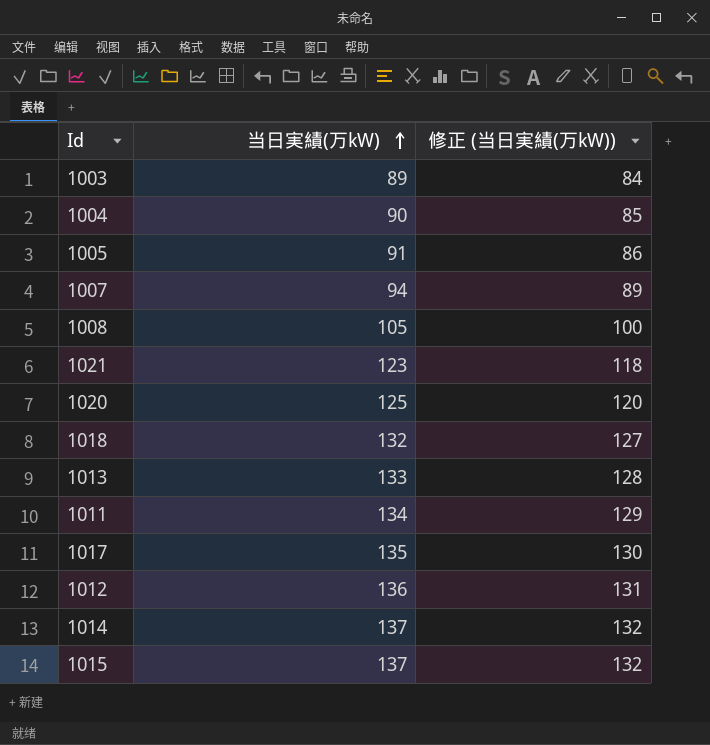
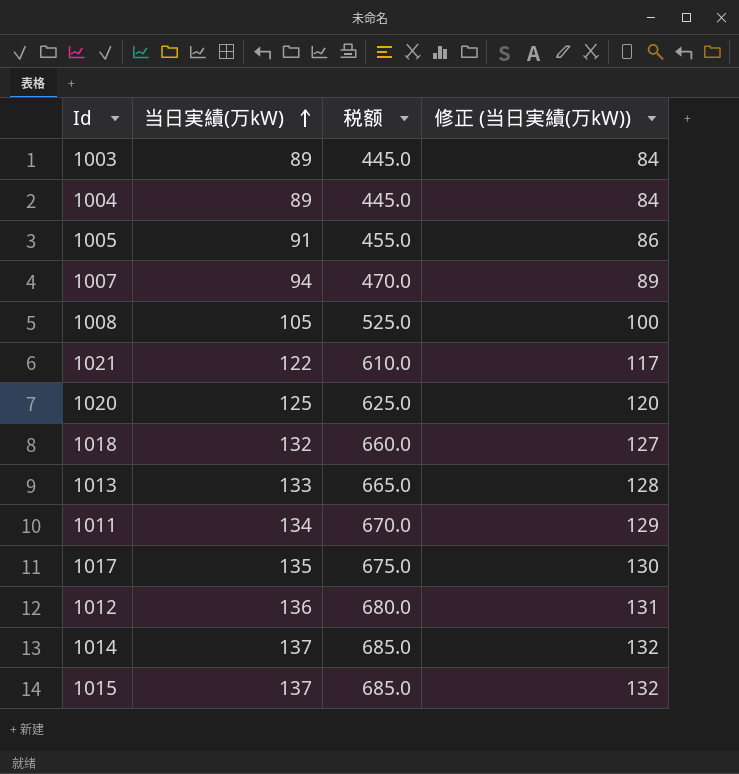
column 税额 | formula: none -> [当日実績(万kW)] * 5
1004 | 当日実績(万kW): 90 -> 89
1004 | 修正 (当日実績(万kW)): 85 -> 84
1021 | 当日実績(万kW): 123 -> 122
1021 | 修正 (当日実績(万kW)): 118 -> 117

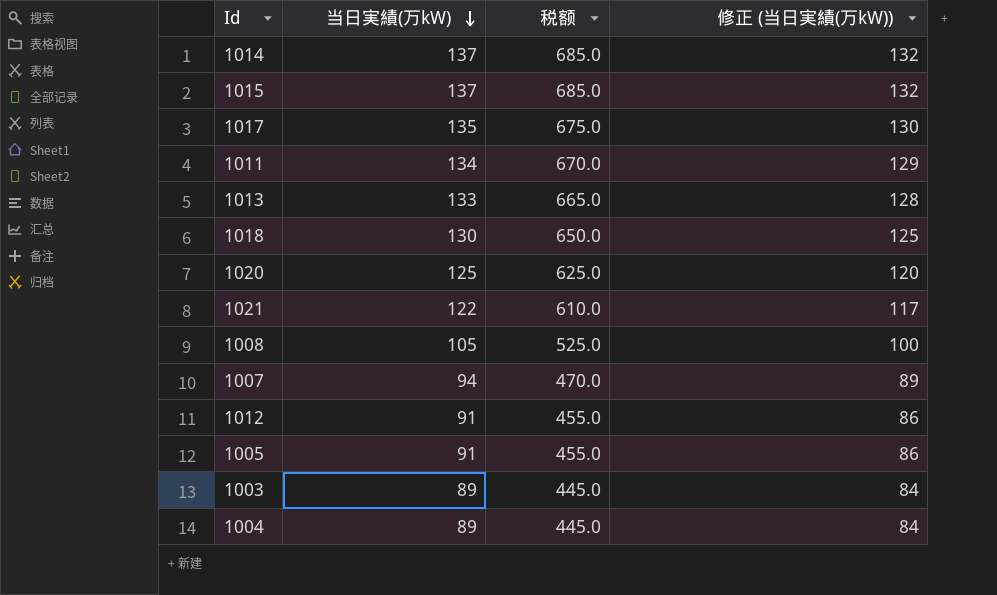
row order: 当日実績(万kW) ascending -> 当日実績(万kW) descending
1018 | 当日実績(万kW): 132 -> 130
1018 | 税额: 660.0 -> 650.0
1018 | 修正 (当日実績(万kW)): 127 -> 125
1012 | 当日実績(万kW): 136 -> 91
1012 | 税额: 680.0 -> 455.0
1012 | 修正 (当日実績(万kW)): 131 -> 86

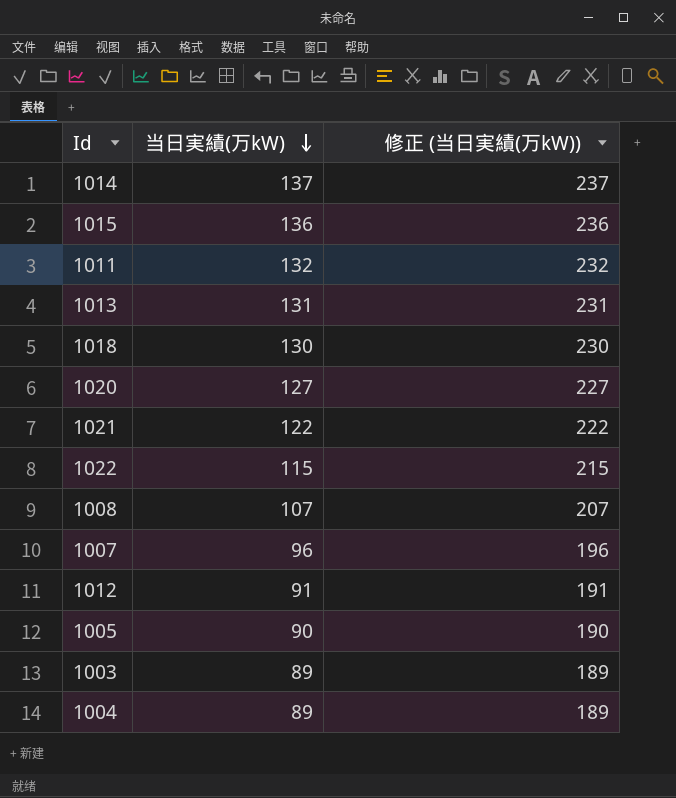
column 税额 | formula: [当日実績(万kW)] * 5 -> none
column 修正 (当日実績(万kW)) | formula: [当日実績(万kW)] - 5 -> [当日実績(万kW)] + 100
row 1017: 135 | 675.0 | 130 -> none
1015 | 当日実績(万kW): 137 -> 136
1011 | 当日実績(万kW): 134 -> 132
1013 | 当日実績(万kW): 133 -> 131
1020 | 当日実績(万kW): 125 -> 127
row 1022: none -> 115 | 215
1008 | 当日実績(万kW): 105 -> 107
1007 | 当日実績(万kW): 94 -> 96
1005 | 当日実績(万kW): 91 -> 90

